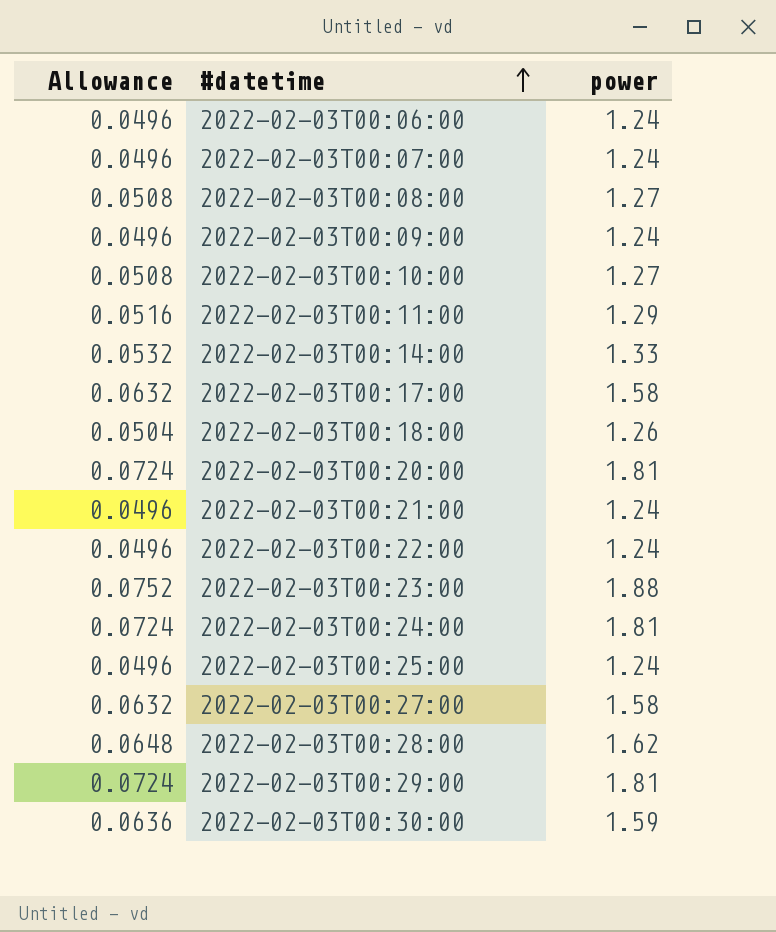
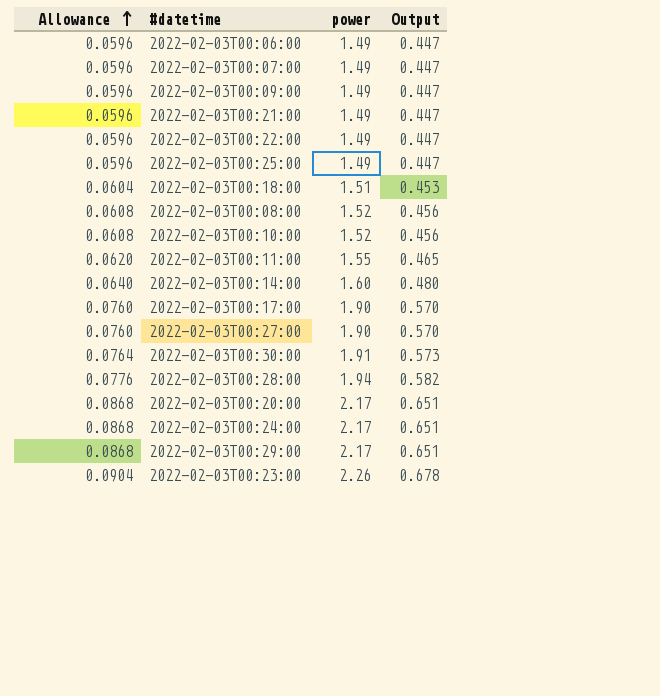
row order: #datetime ascending -> Allowance ascending
column Output | formula: none -> [power] * 0.3
2022-02-03T00:06:00 | Allowance: 0.0496 -> 0.0596
2022-02-03T00:06:00 | power: 1.24 -> 1.49
2022-02-03T00:07:00 | Allowance: 0.0496 -> 0.0596
2022-02-03T00:07:00 | power: 1.24 -> 1.49
2022-02-03T00:09:00 | Allowance: 0.0496 -> 0.0596
2022-02-03T00:09:00 | power: 1.24 -> 1.49
2022-02-03T00:21:00 | Allowance: 0.0496 -> 0.0596
2022-02-03T00:21:00 | power: 1.24 -> 1.49
2022-02-03T00:22:00 | Allowance: 0.0496 -> 0.0596
2022-02-03T00:22:00 | power: 1.24 -> 1.49
2022-02-03T00:25:00 | Allowance: 0.0496 -> 0.0596
2022-02-03T00:25:00 | power: 1.24 -> 1.49
2022-02-03T00:18:00 | Allowance: 0.0504 -> 0.0604
2022-02-03T00:18:00 | power: 1.26 -> 1.51
2022-02-03T00:08:00 | Allowance: 0.0508 -> 0.0608
2022-02-03T00:08:00 | power: 1.27 -> 1.52
2022-02-03T00:10:00 | Allowance: 0.0508 -> 0.0608
2022-02-03T00:10:00 | power: 1.27 -> 1.52
2022-02-03T00:11:00 | Allowance: 0.0516 -> 0.0620
2022-02-03T00:11:00 | power: 1.29 -> 1.55
2022-02-03T00:14:00 | Allowance: 0.0532 -> 0.0640
2022-02-03T00:14:00 | power: 1.33 -> 1.60
2022-02-03T00:17:00 | Allowance: 0.0632 -> 0.0760
2022-02-03T00:17:00 | power: 1.58 -> 1.90
2022-02-03T00:27:00 | Allowance: 0.0632 -> 0.0760
2022-02-03T00:27:00 | power: 1.58 -> 1.90
2022-02-03T00:30:00 | Allowance: 0.0636 -> 0.0764
2022-02-03T00:30:00 | power: 1.59 -> 1.91
2022-02-03T00:28:00 | Allowance: 0.0648 -> 0.0776
2022-02-03T00:28:00 | power: 1.62 -> 1.94
2022-02-03T00:20:00 | Allowance: 0.0724 -> 0.0868
2022-02-03T00:20:00 | power: 1.81 -> 2.17
2022-02-03T00:24:00 | Allowance: 0.0724 -> 0.0868
2022-02-03T00:24:00 | power: 1.81 -> 2.17
2022-02-03T00:29:00 | Allowance: 0.0724 -> 0.0868
2022-02-03T00:29:00 | power: 1.81 -> 2.17
2022-02-03T00:23:00 | Allowance: 0.0752 -> 0.0904
2022-02-03T00:23:00 | power: 1.88 -> 2.26

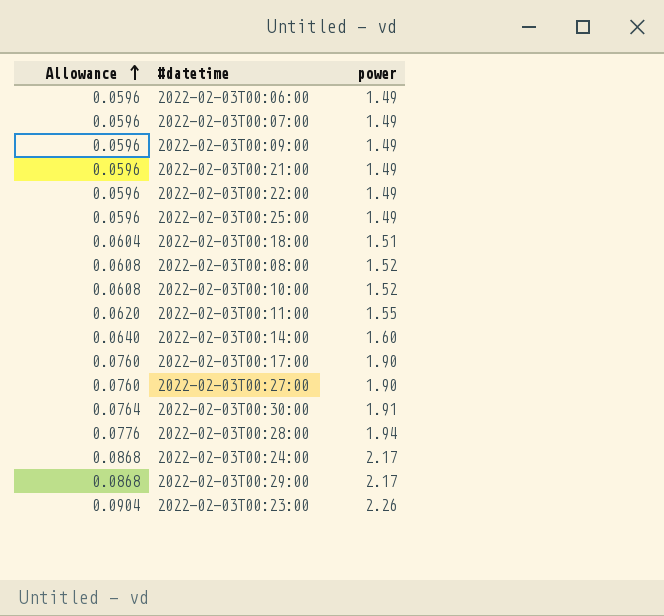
column Output | formula: [power] * 0.3 -> none
row 2022-02-03T00:20:00: 0.0868 | 2.17 | 0.651 -> none

